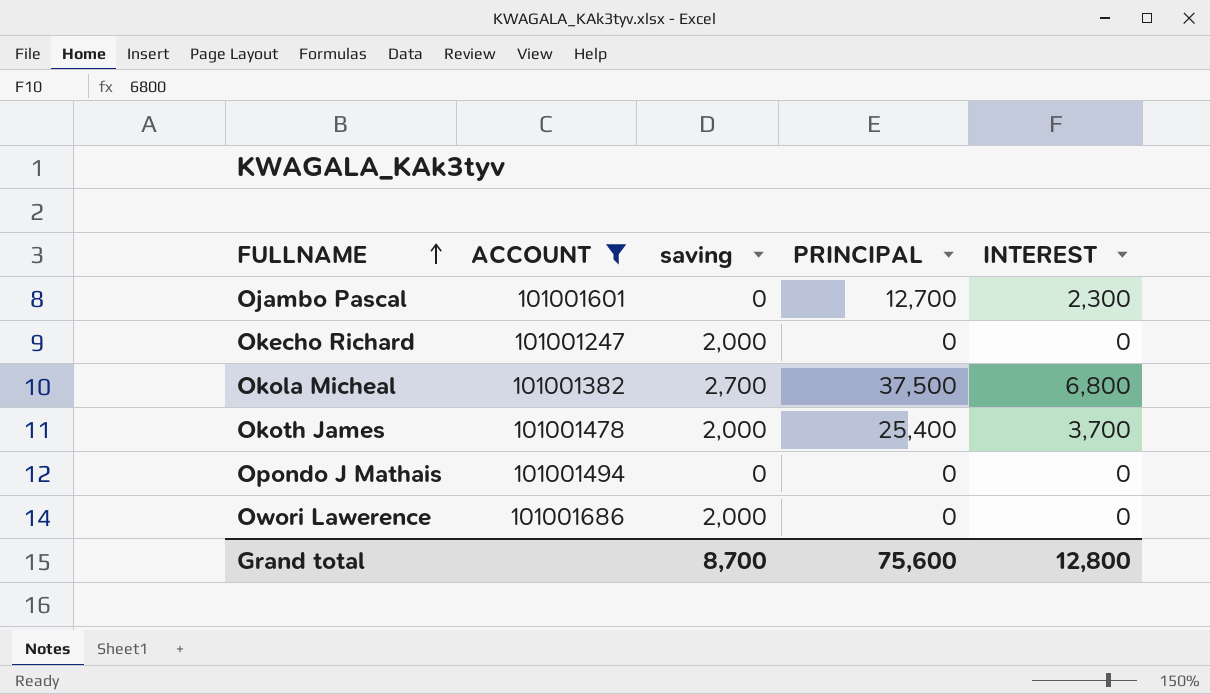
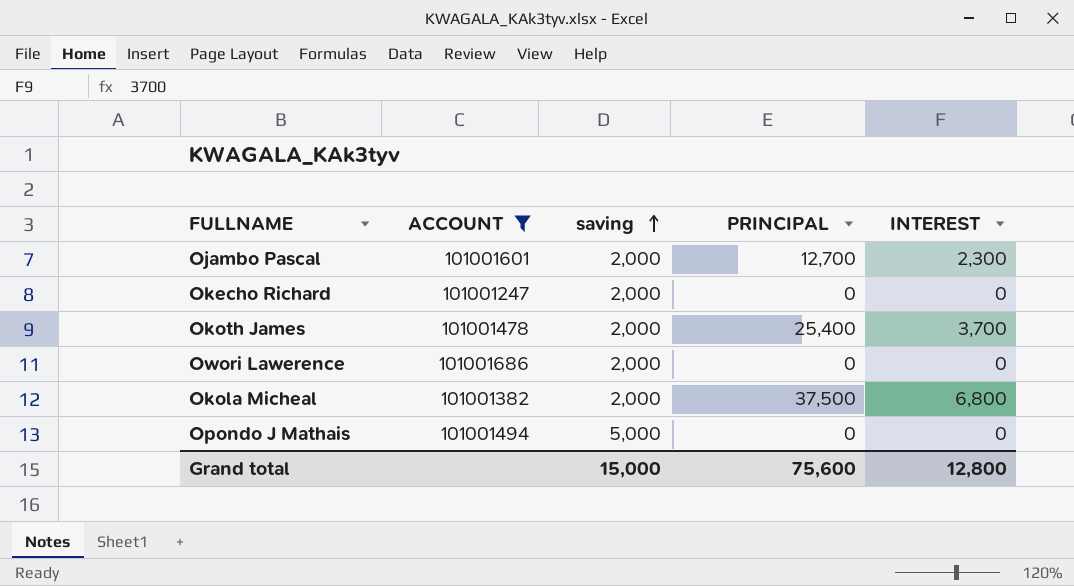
row order: FULLNAME ascending -> saving ascending
Ojambo Pascal | saving: 0 -> 2,000
Okola Micheal | saving: 2,700 -> 2,000
Opondo J Mathais | saving: 0 -> 5,000
Grand total | saving: 8,700 -> 15,000

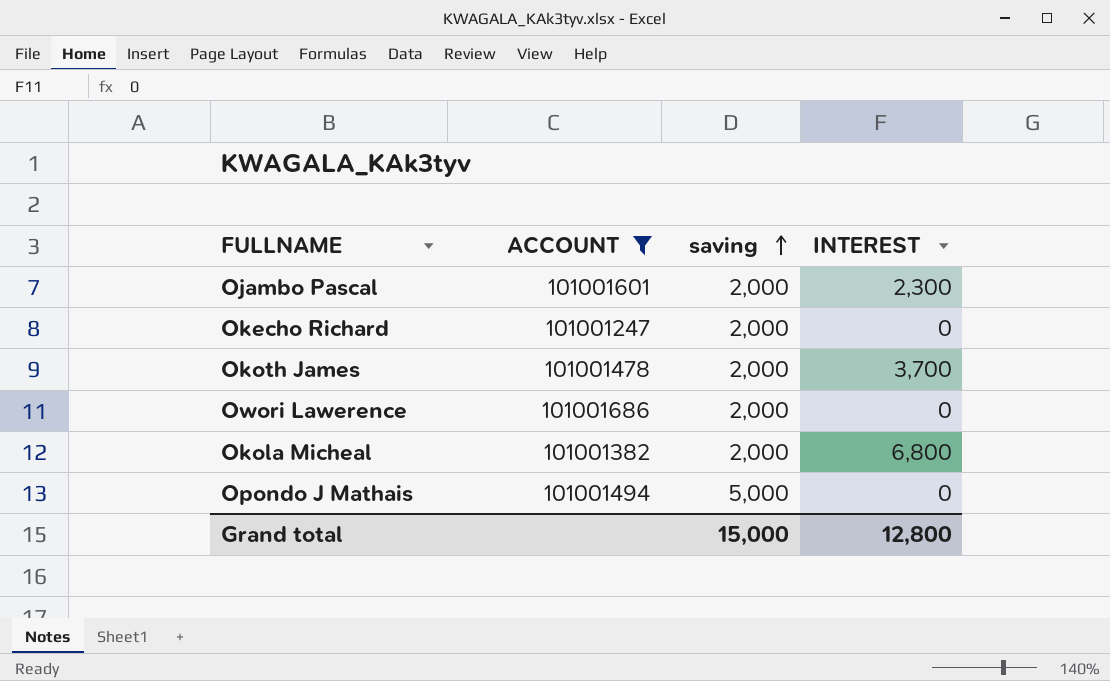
column PRINCIPAL | position: 4 -> none

